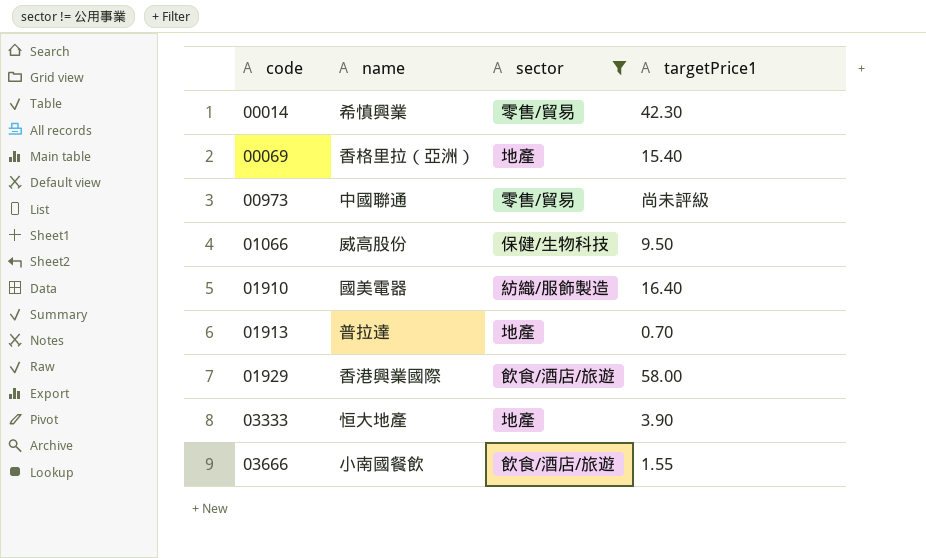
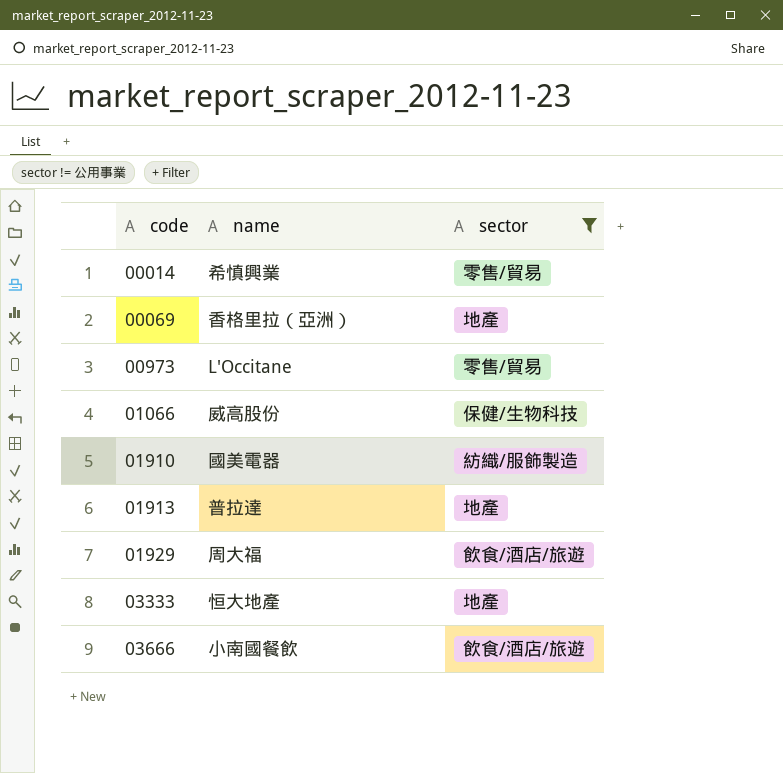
column targetPrice1 | position: 4 -> none
00973 | name: 中國聯通 -> L'Occitane
01929 | name: 香港興業國際 -> 周大福

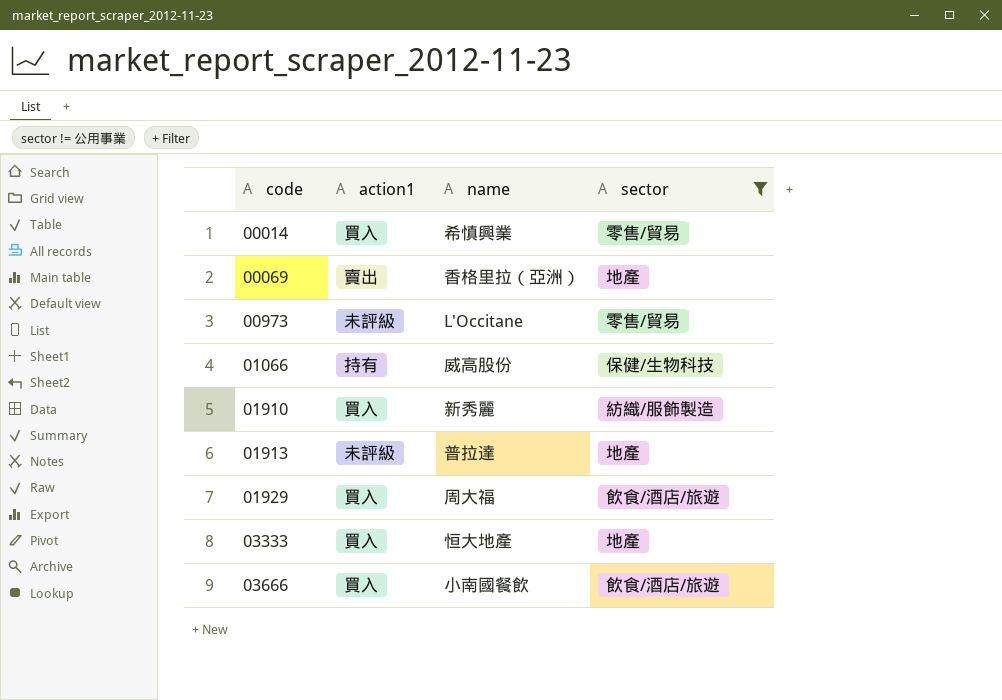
column action1 | position: none -> 2
01910 | name: 國美電器 -> 新秀麗

